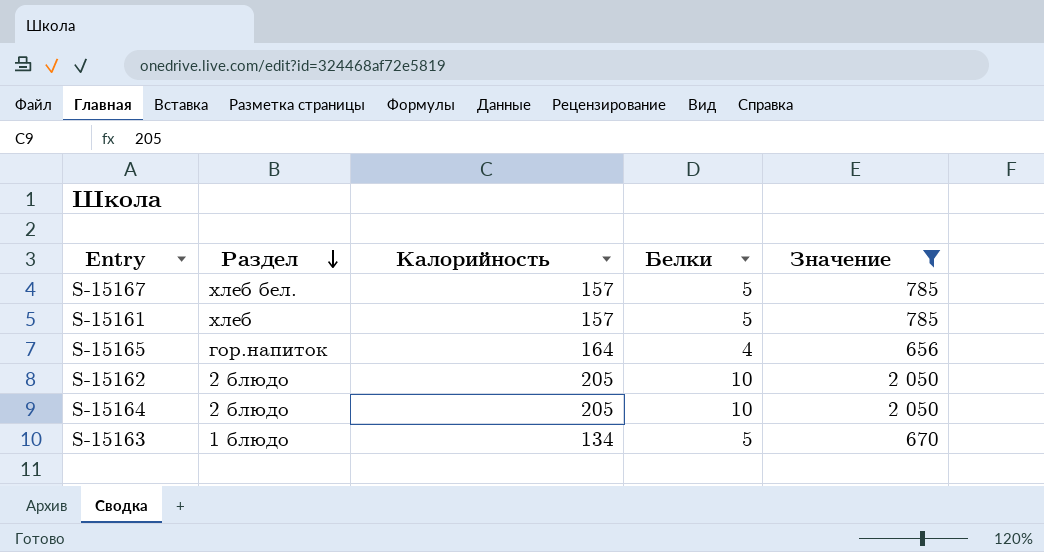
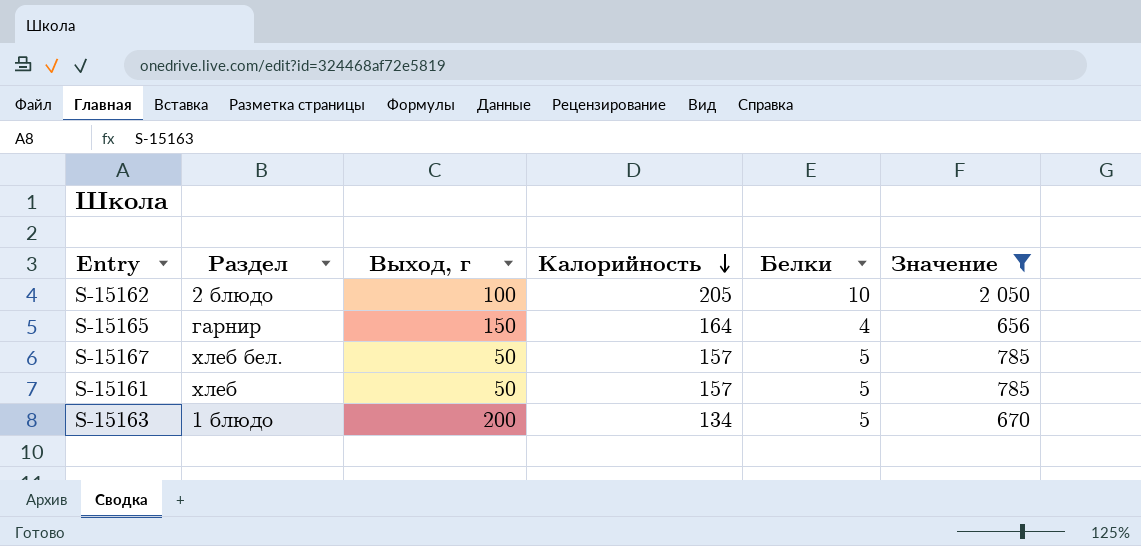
row order: Раздел descending -> Калорийность descending
column Выход, г | position: none -> 3
row S-15164: 2 блюдо | 205 | 10 | 2 050 -> none
S-15165 | Раздел: гор.напиток -> гарнир

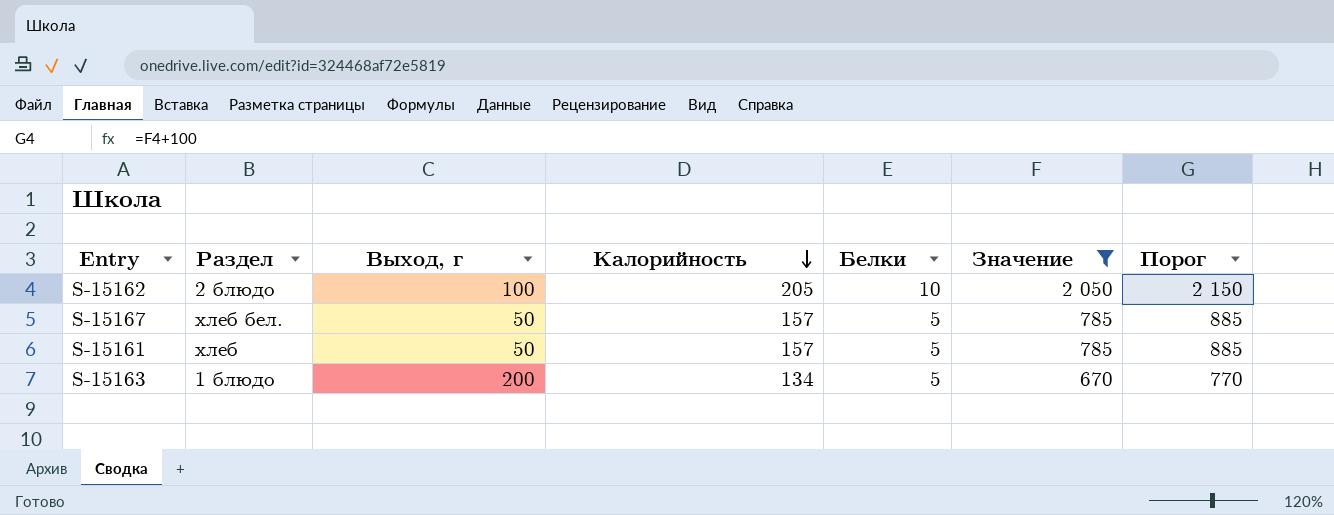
column Порог | formula: none -> [Значение] + 100
row S-15165: гарнир | 150 | 164 | 4 | 656 -> none

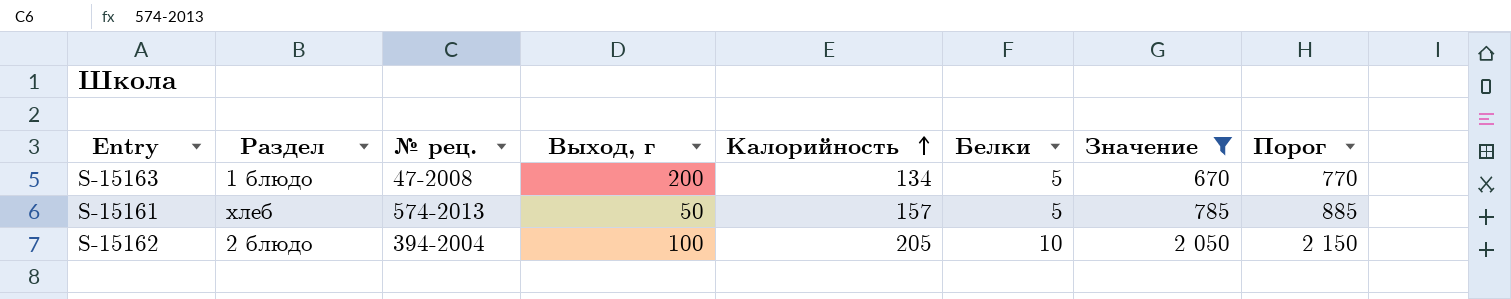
row order: Калорийность descending -> Калорийность ascending
column № рец. | position: none -> 3
row S-15167: хлеб бел. | 50 | 157 | 5 | 785 | 885 -> none

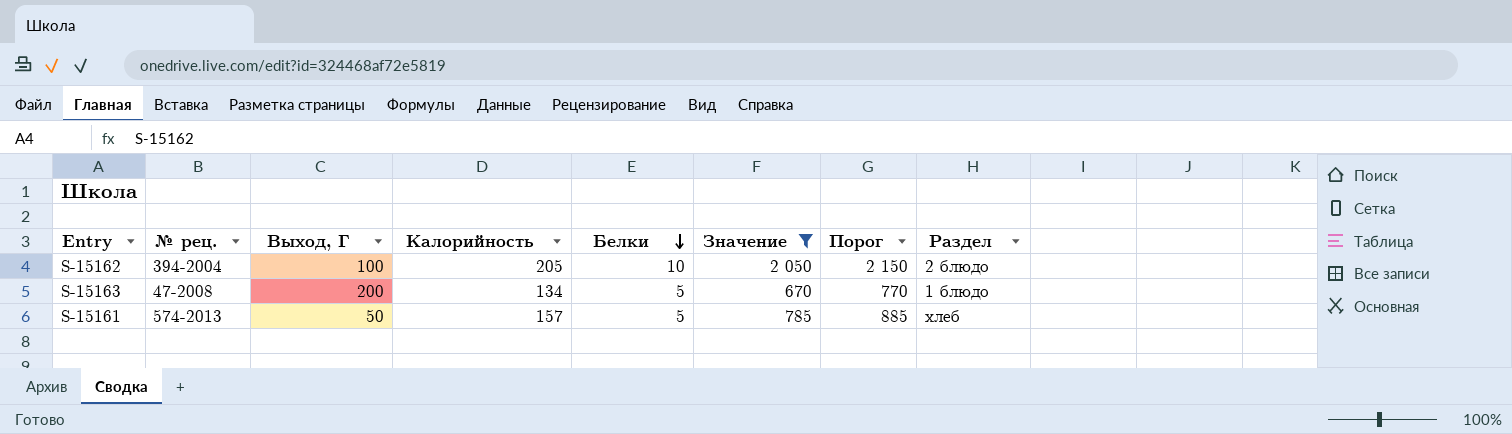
row order: Калорийность ascending -> Белки descending
column name: Выход, г -> Выход, Г
column Раздел | position: 2 -> 8

